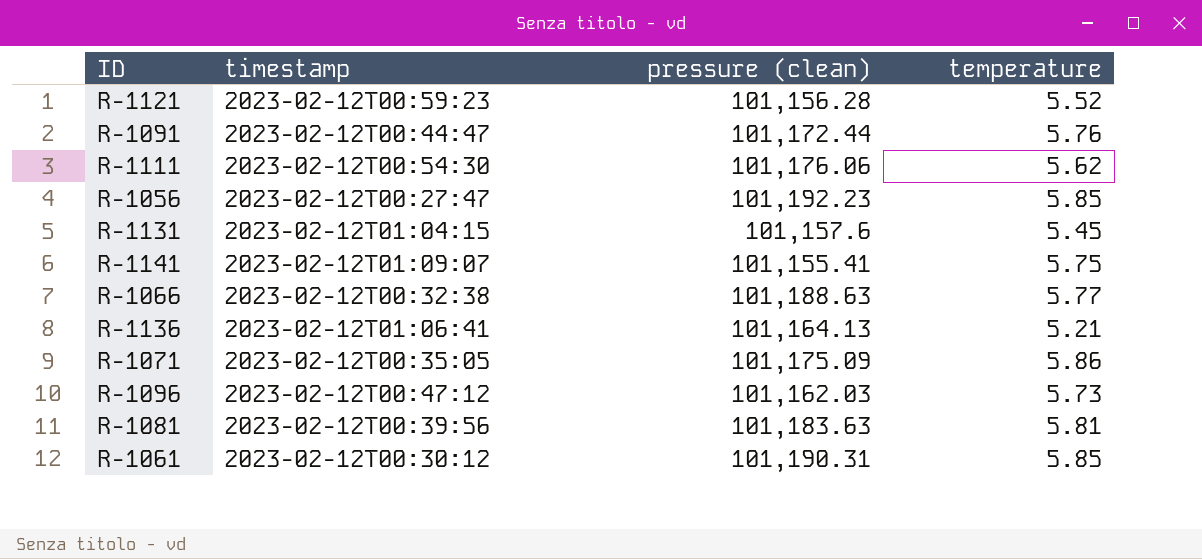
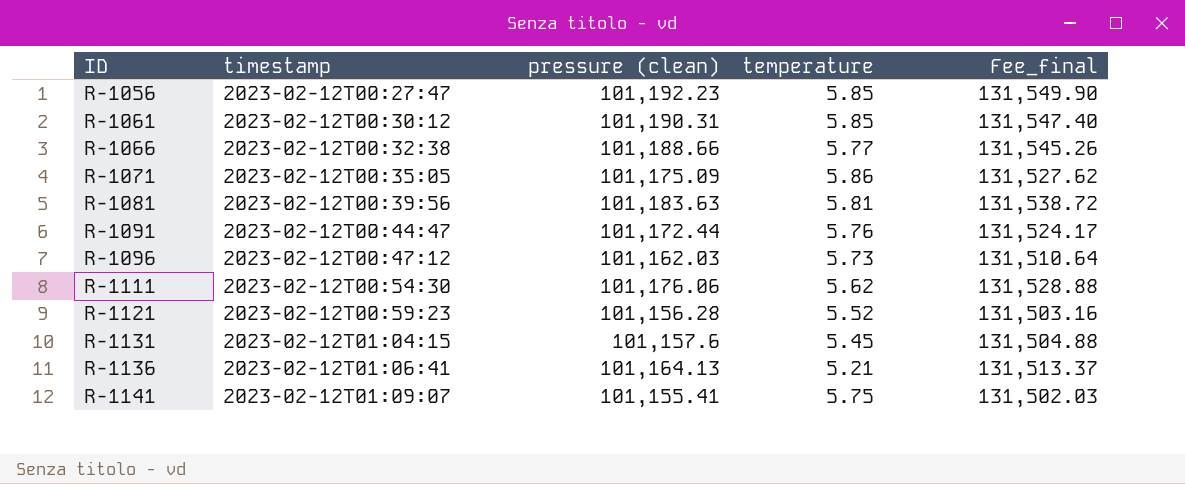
row order: none -> ID ascending
column Fee_final | formula: none -> [pressure (clean)] * 1.3
R-1066 | pressure (clean): 101,188.63 -> 101,188.66

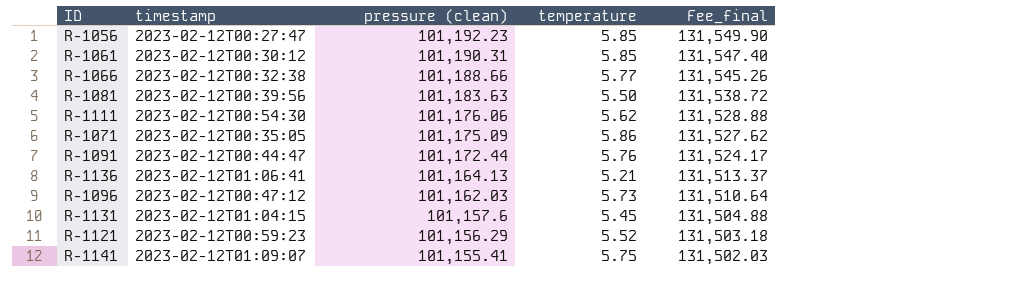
row order: ID ascending -> pressure (clean) descending
R-1081 | temperature: 5.81 -> 5.50
R-1121 | pressure (clean): 101,156.28 -> 101,156.29
R-1121 | Fee_final: 131,503.16 -> 131,503.18

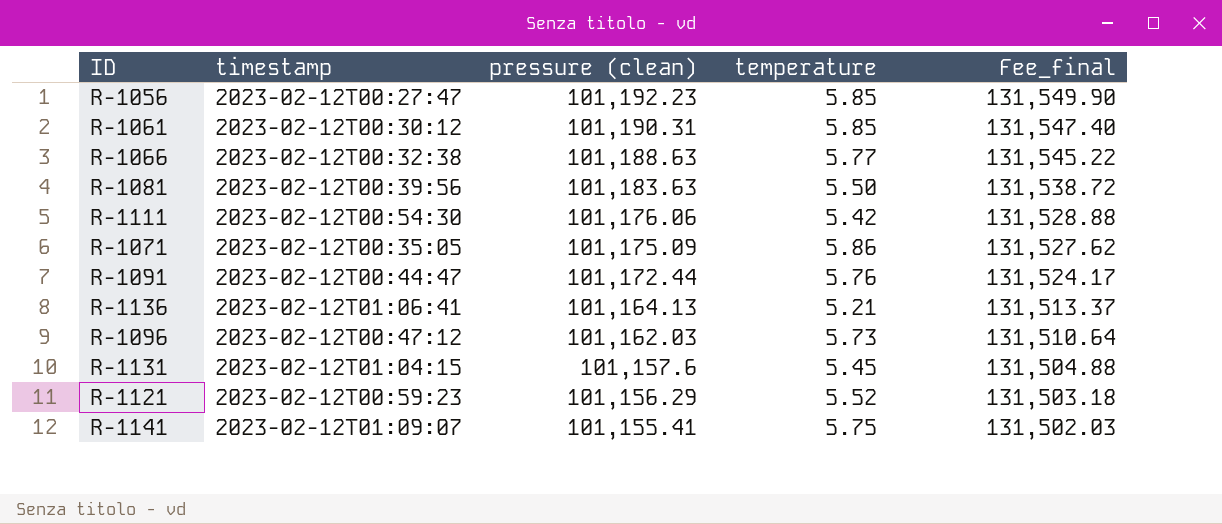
R-1066 | pressure (clean): 101,188.66 -> 101,188.63
R-1066 | Fee_final: 131,545.26 -> 131,545.22
R-1111 | temperature: 5.62 -> 5.42

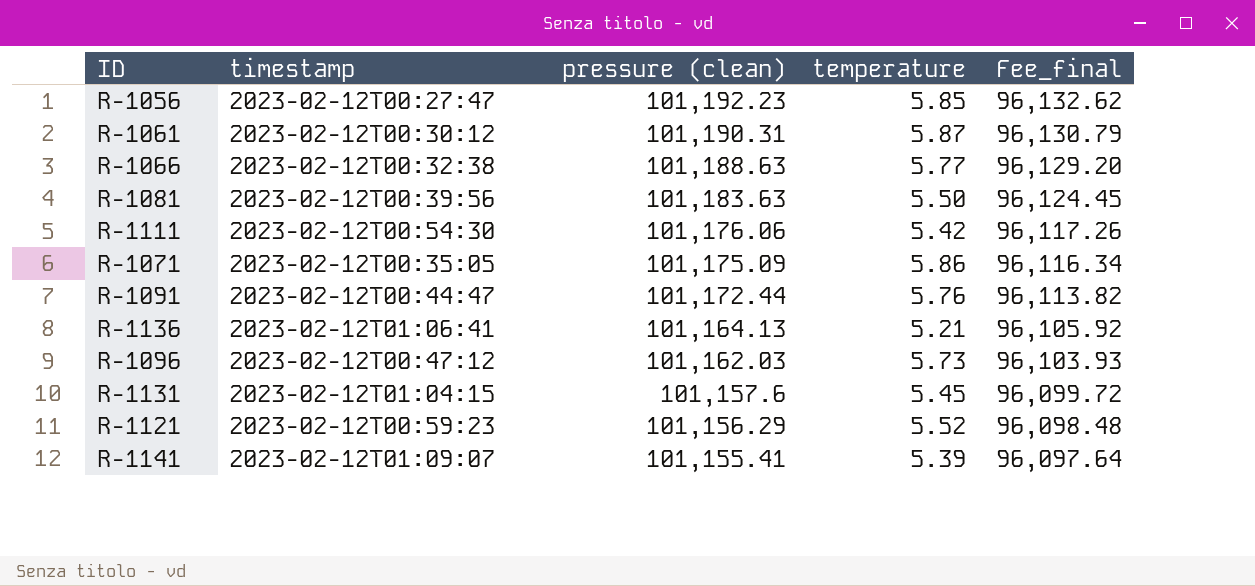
column Fee_final | formula: [pressure (clean)] * 1.3 -> [pressure (clean)] * 0.95
R-1061 | temperature: 5.85 -> 5.87
R-1141 | temperature: 5.75 -> 5.39

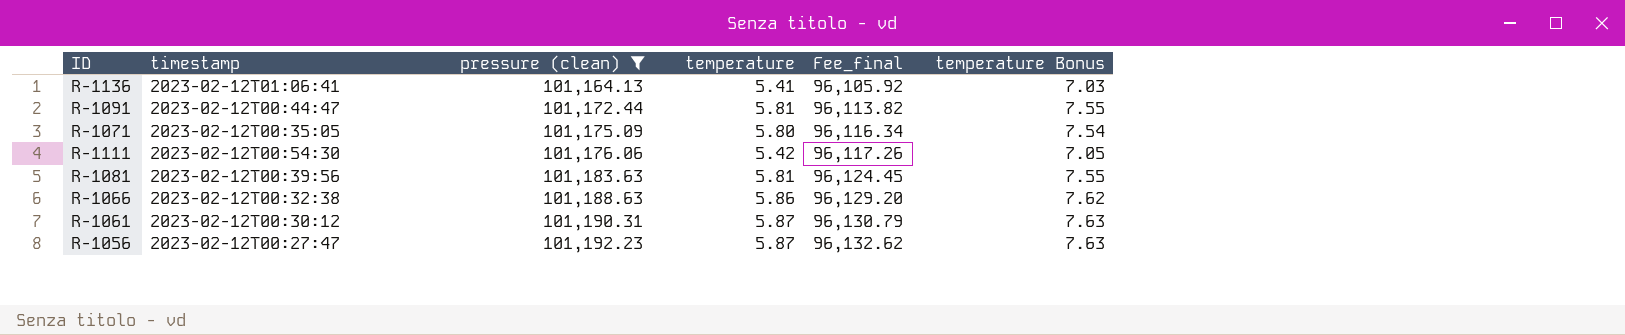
filter: none -> pressure (clean) >= 101,164.13
row order: pressure (clean) descending -> pressure (clean) ascending
column temperature Bonus | formula: none -> [temperature] * 1.3
R-1136 | temperature: 5.21 -> 5.41
R-1091 | temperature: 5.76 -> 5.81
R-1071 | temperature: 5.86 -> 5.80
R-1081 | temperature: 5.50 -> 5.81
R-1066 | temperature: 5.77 -> 5.86
R-1056 | temperature: 5.85 -> 5.87

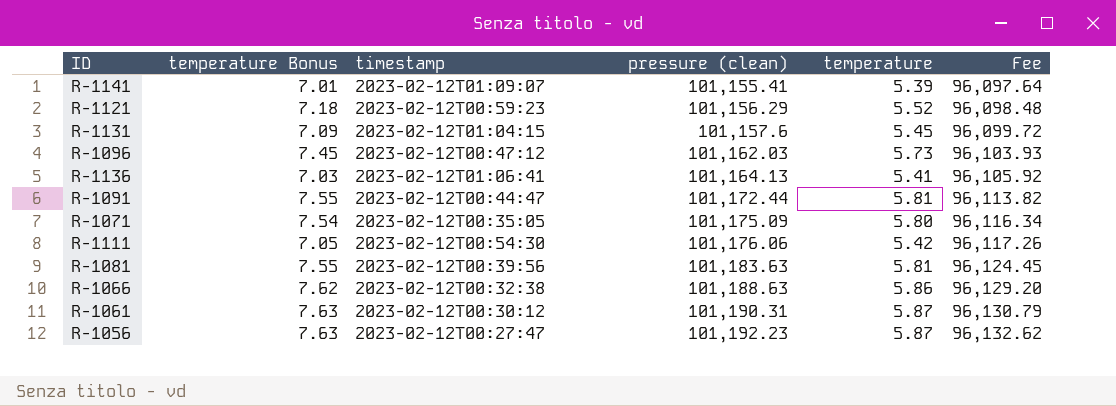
filter: pressure (clean) >= 101,164.13 -> none
column temperature Bonus | position: 6 -> 2
column name: Fee_final -> Fee

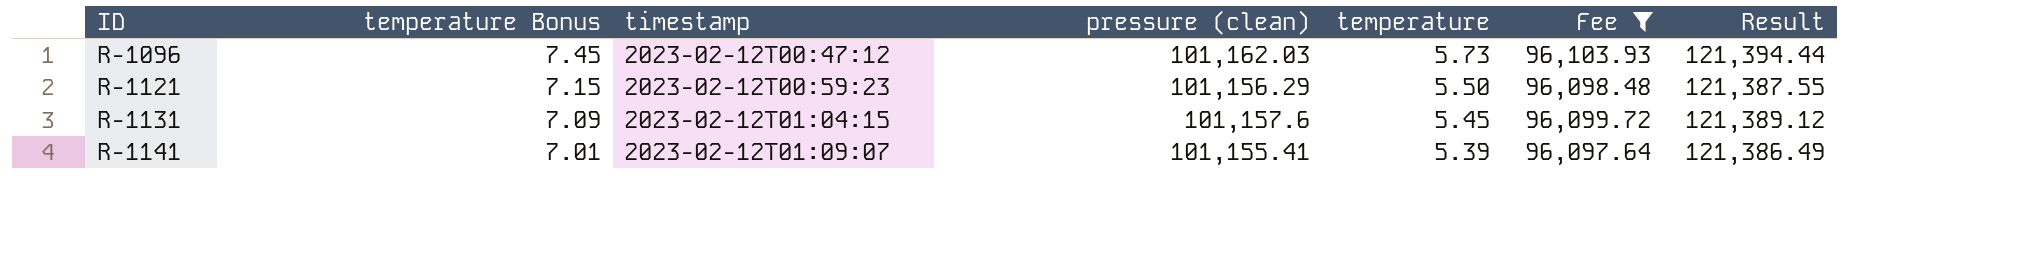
filter: none -> Fee <= 96,103.93
row order: pressure (clean) ascending -> ID ascending
column Result | formula: none -> [pressure (clean)] * 1.2
R-1121 | temperature Bonus: 7.18 -> 7.15
R-1121 | temperature: 5.52 -> 5.50

